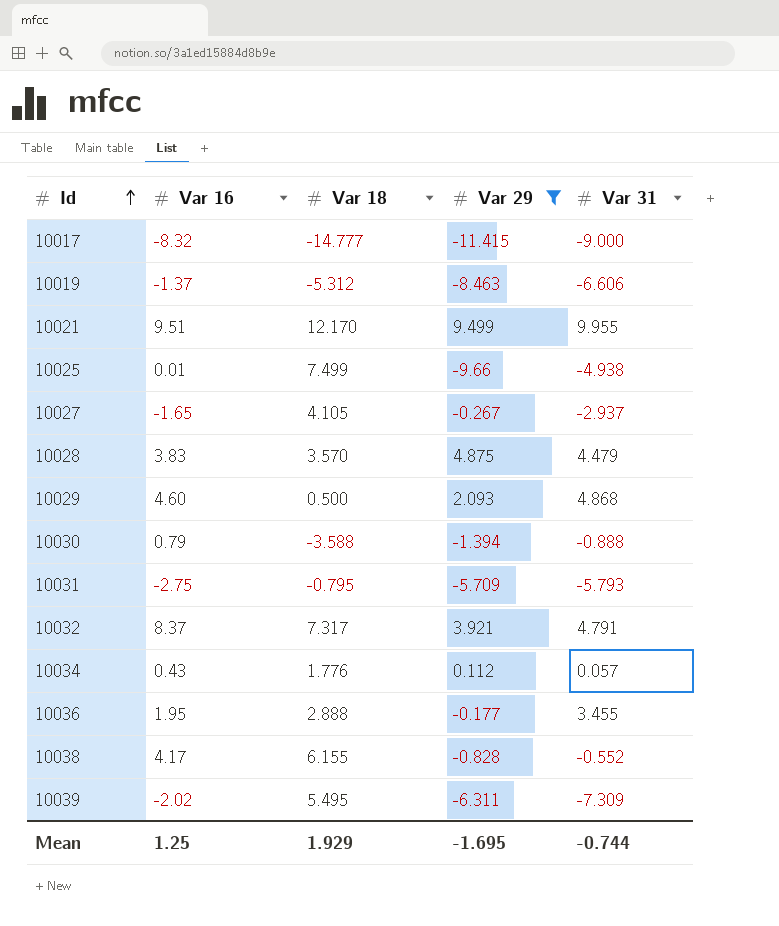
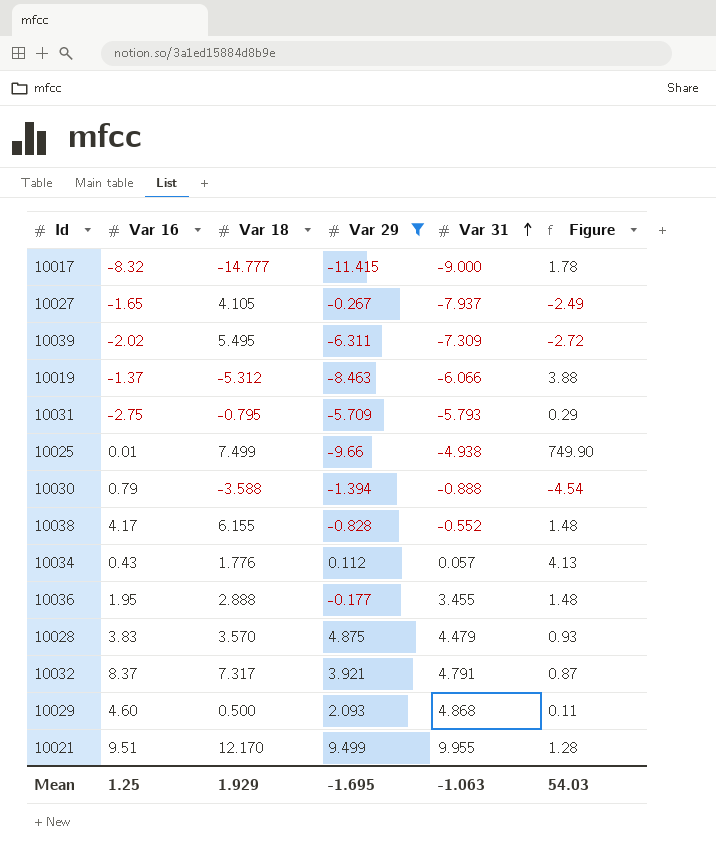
row order: Id ascending -> Var 31 ascending
column Figure | formula: none -> [Var 18] / [Var 16]
10027 | Var 31: -2.937 -> -7.937
10019 | Var 31: -6.606 -> -6.066
Mean | Var 31: -0.744 -> -1.063

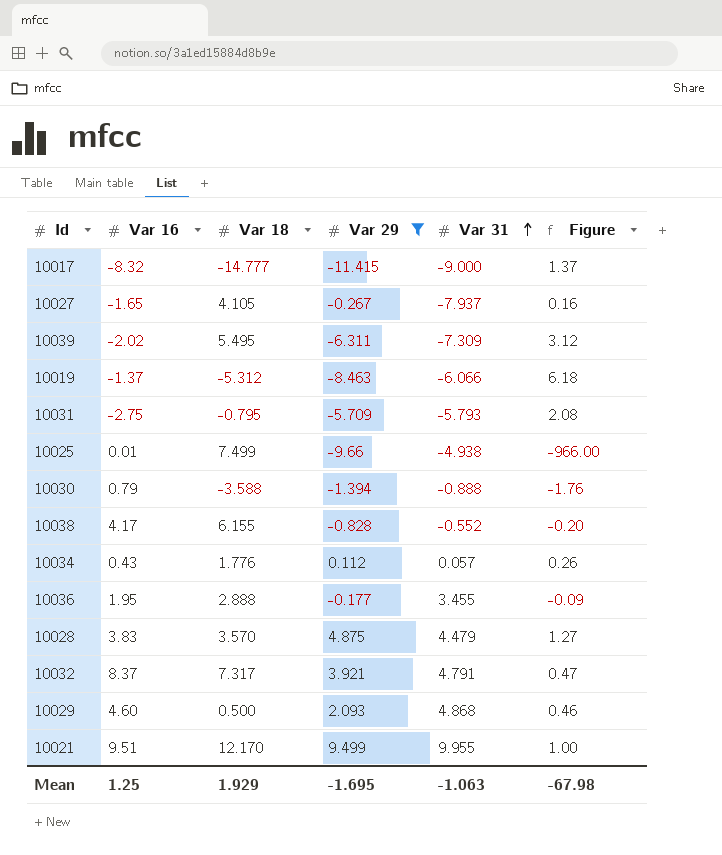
column Figure | formula: [Var 18] / [Var 16] -> [Var 29] / [Var 16]
Mean | Figure: 54.03 -> -67.98

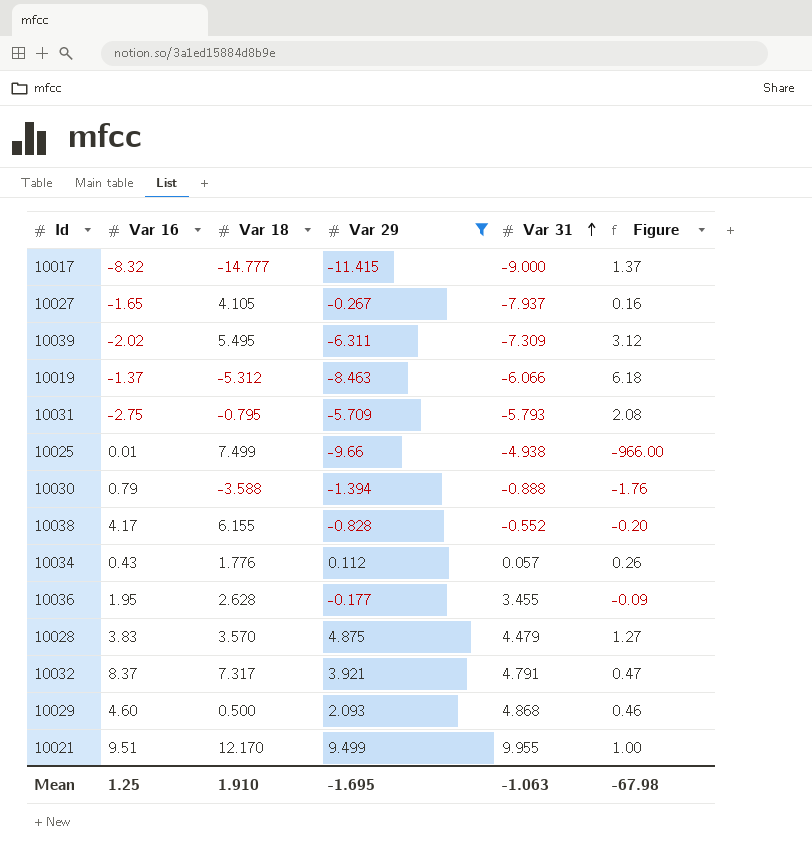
10036 | Var 18: 2.888 -> 2.628
Mean | Var 18: 1.929 -> 1.910

